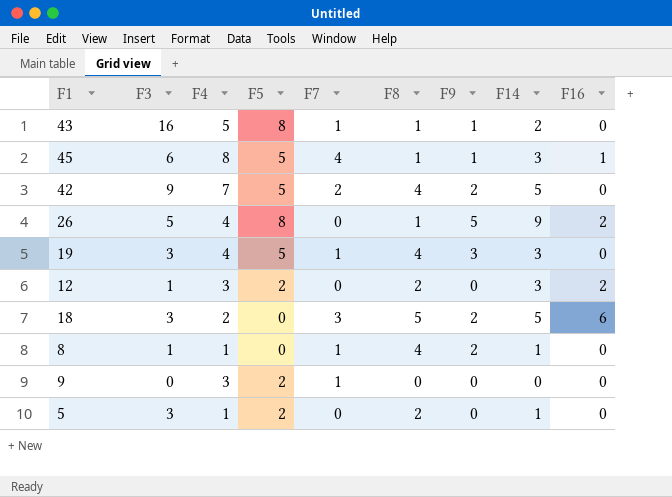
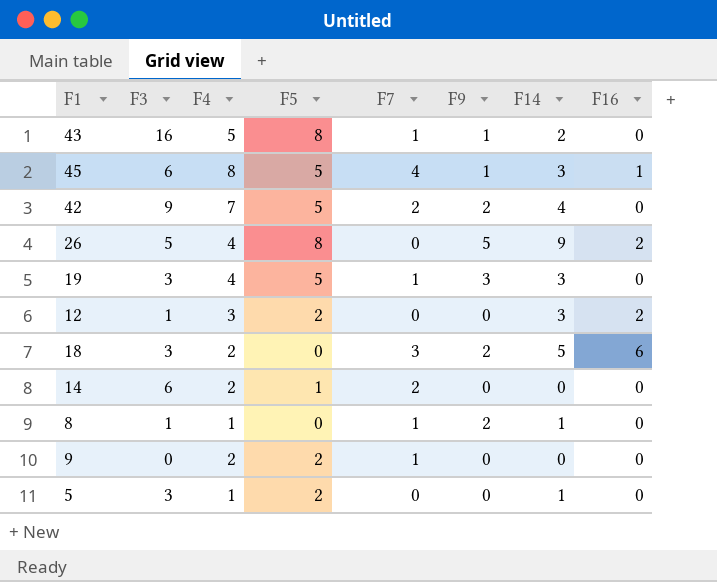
column F8 | position: 6 -> none
42 | F14: 5 -> 4
row 14: none -> 6 | 2 | 1 | 2 | 0 | 0 | 0
9 | F4: 3 -> 2

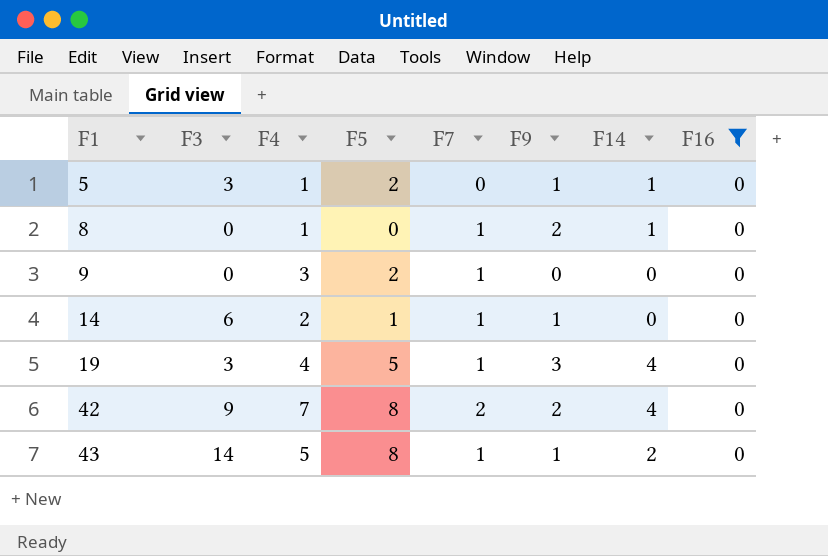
filter: none -> F16 = 0
row order: none -> F1 ascending
5 | F9: 0 -> 1
8 | F3: 1 -> 0
9 | F4: 2 -> 3
14 | F7: 2 -> 1
14 | F9: 0 -> 1
19 | F14: 3 -> 4
42 | F5: 5 -> 8
43 | F3: 16 -> 14

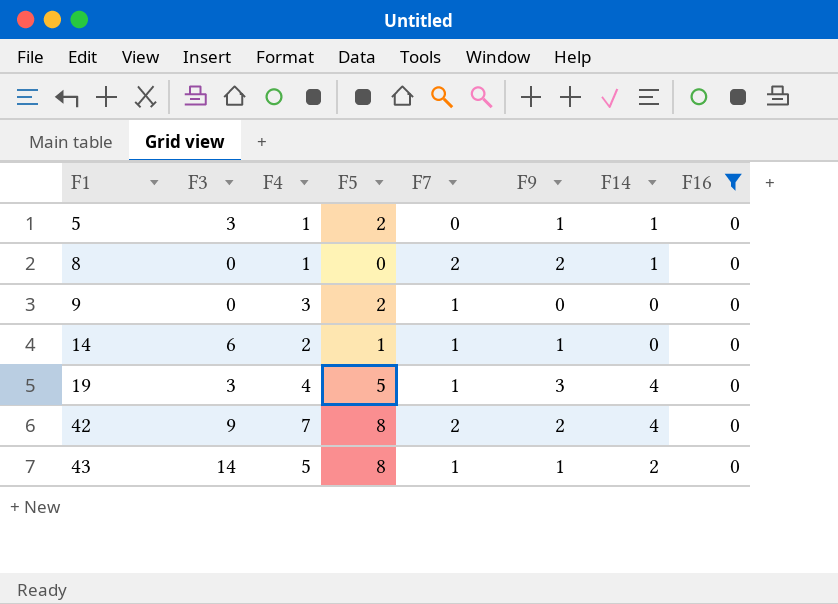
8 | F7: 1 -> 2

